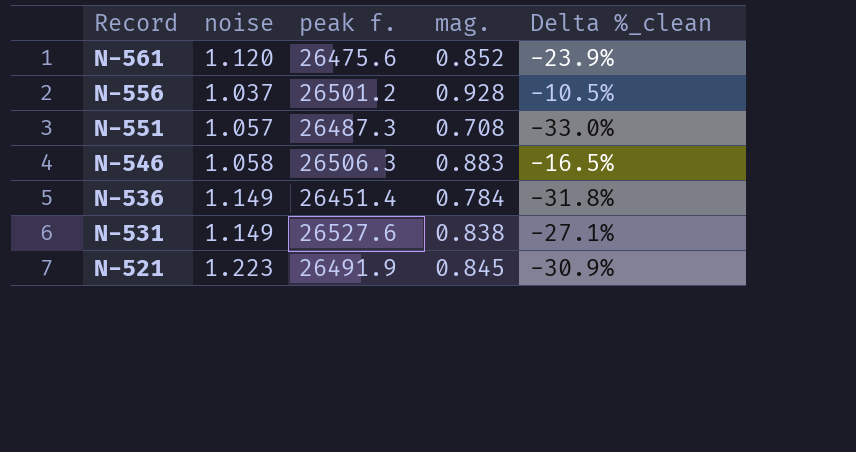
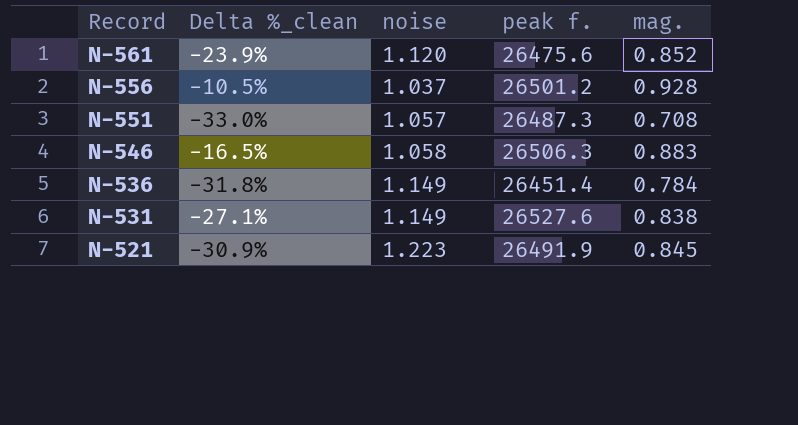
column Delta %_clean | position: 5 -> 2

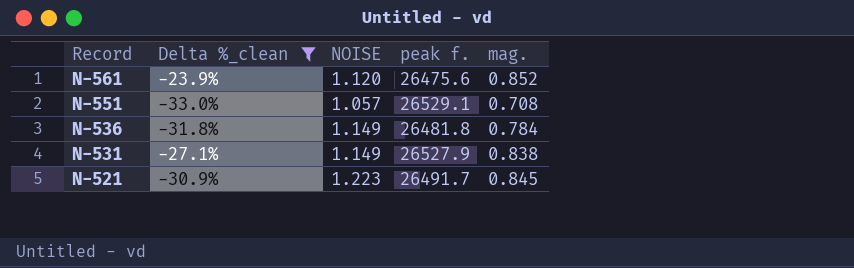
filter: none -> Delta %_clean <= -23.9%
column name: noise -> NOISE
N-551 | peak f.: 26487.3 -> 26529.1
N-536 | peak f.: 26451.4 -> 26481.8
N-531 | peak f.: 26527.6 -> 26527.9
N-521 | peak f.: 26491.9 -> 26491.7

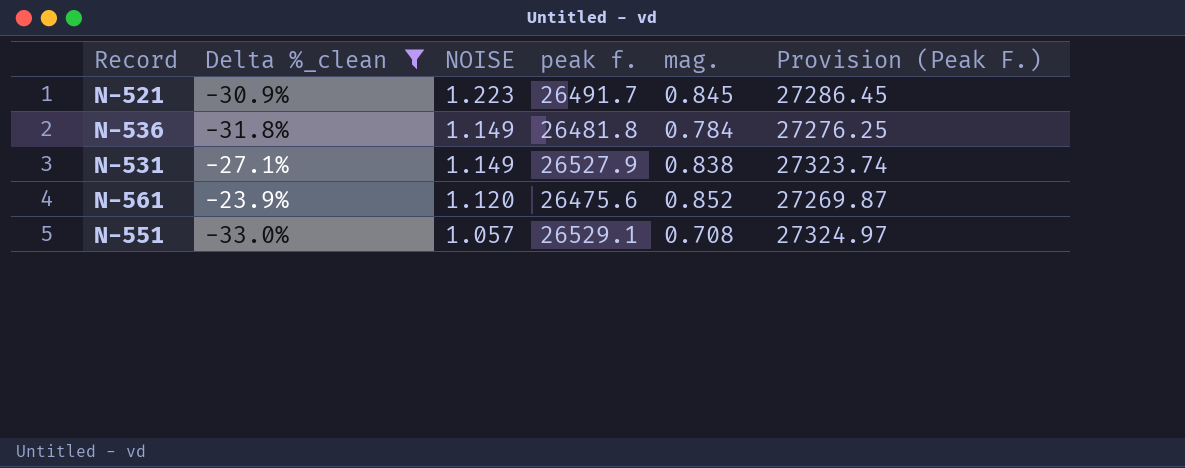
row order: Record descending -> NOISE descending
column Provision (Peak F.) | formula: none -> [peak f.] * 1.03

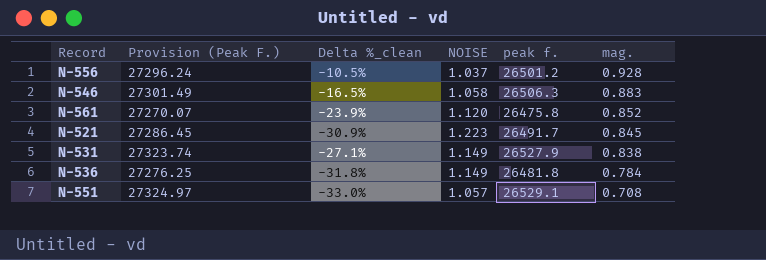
filter: Delta %_clean <= -23.9% -> none
row order: NOISE descending -> mag. descending
column Provision (Peak F.) | position: 6 -> 2
N-561 | Provision (Peak F.): 27269.87 -> 27270.07
N-561 | peak f.: 26475.6 -> 26475.8

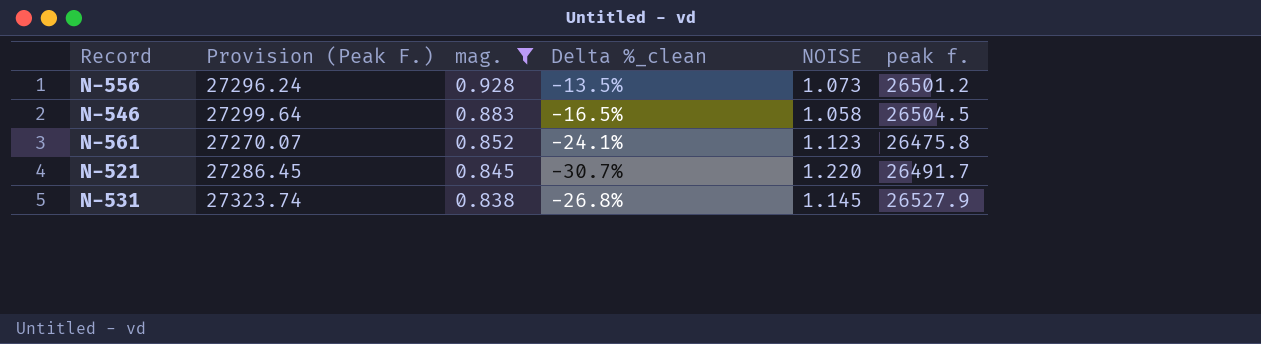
filter: none -> mag. >= 0.838
column mag. | position: 6 -> 3
N-556 | Delta %_clean: -10.5% -> -13.5%
N-556 | NOISE: 1.037 -> 1.073
N-546 | Provision (Peak F.): 27301.49 -> 27299.64
N-546 | peak f.: 26506.3 -> 26504.5
N-561 | Delta %_clean: -23.9% -> -24.1%
N-561 | NOISE: 1.120 -> 1.123
N-521 | Delta %_clean: -30.9% -> -30.7%
N-521 | NOISE: 1.223 -> 1.220
N-531 | Delta %_clean: -27.1% -> -26.8%
N-531 | NOISE: 1.149 -> 1.145

